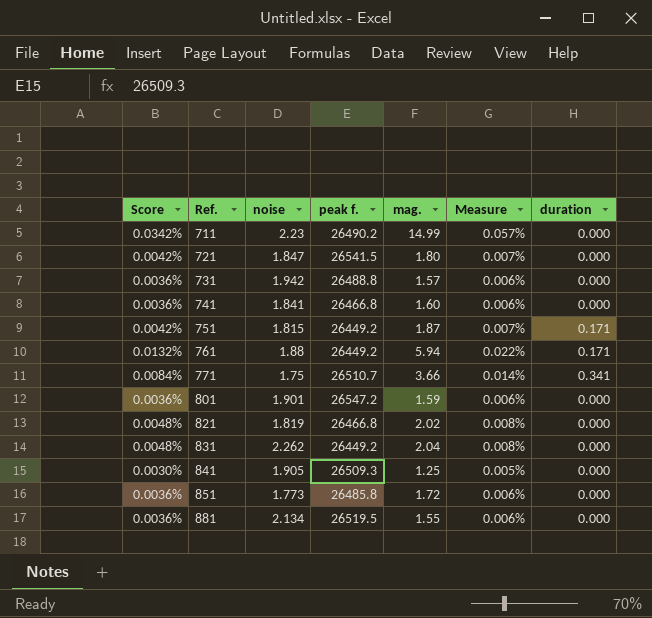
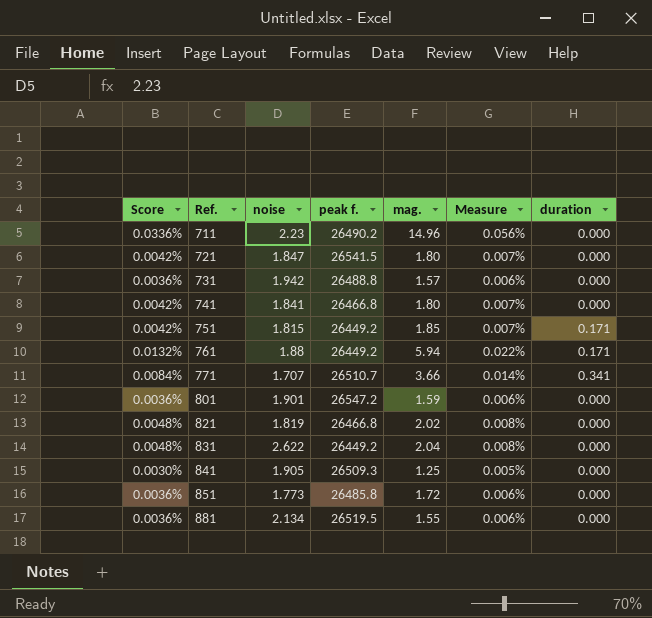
711 | Score: 0.0342% -> 0.0336%
711 | mag.: 14.99 -> 14.96
711 | Measure: 0.057% -> 0.056%
741 | Score: 0.0036% -> 0.0042%
741 | mag.: 1.60 -> 1.80
741 | Measure: 0.006% -> 0.007%
751 | mag.: 1.87 -> 1.85
771 | noise: 1.75 -> 1.707
831 | noise: 2.262 -> 2.622

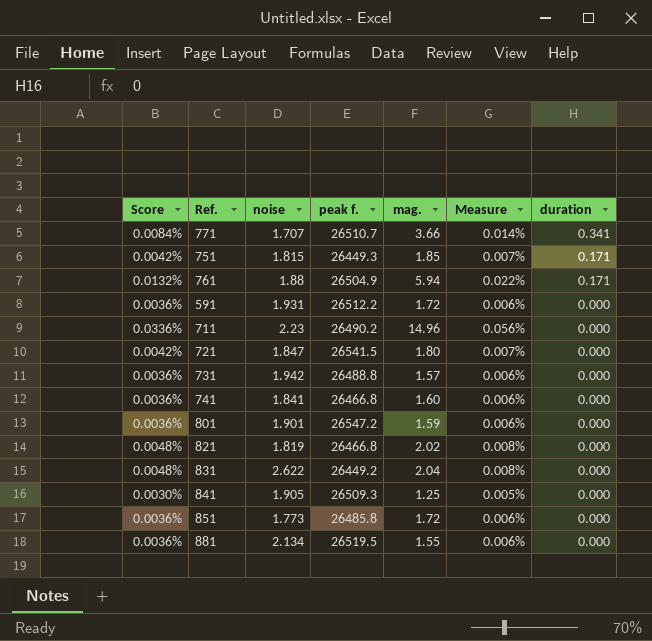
row order: Ref. ascending -> duration descending
751 | peak f.: 26449.2 -> 26449.3
761 | peak f.: 26449.2 -> 26504.9
row 591: none -> 0.0036% | 1.931 | 26512.2 | 1.72 | 0.006% | 0.000
741 | Score: 0.0042% -> 0.0036%
741 | mag.: 1.80 -> 1.60
741 | Measure: 0.007% -> 0.006%

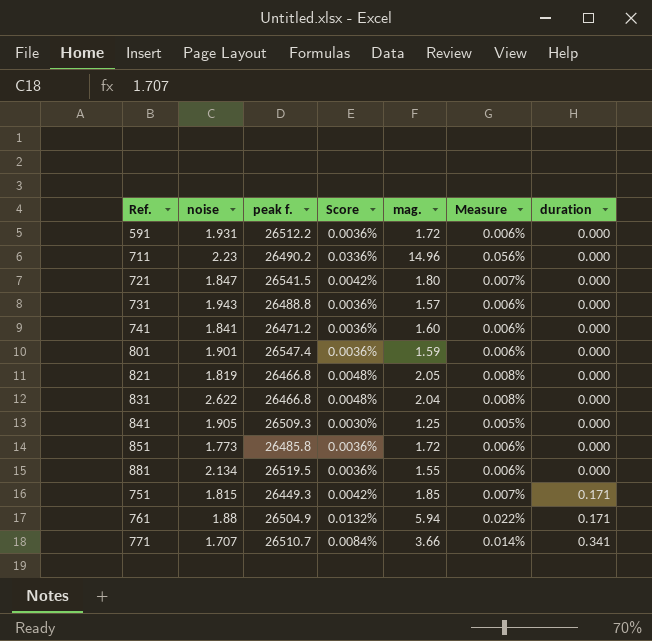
row order: duration descending -> duration ascending
column Score | position: 1 -> 4
731 | noise: 1.942 -> 1.943
741 | peak f.: 26466.8 -> 26471.2
801 | peak f.: 26547.2 -> 26547.4
821 | mag.: 2.02 -> 2.05
831 | peak f.: 26449.2 -> 26466.8

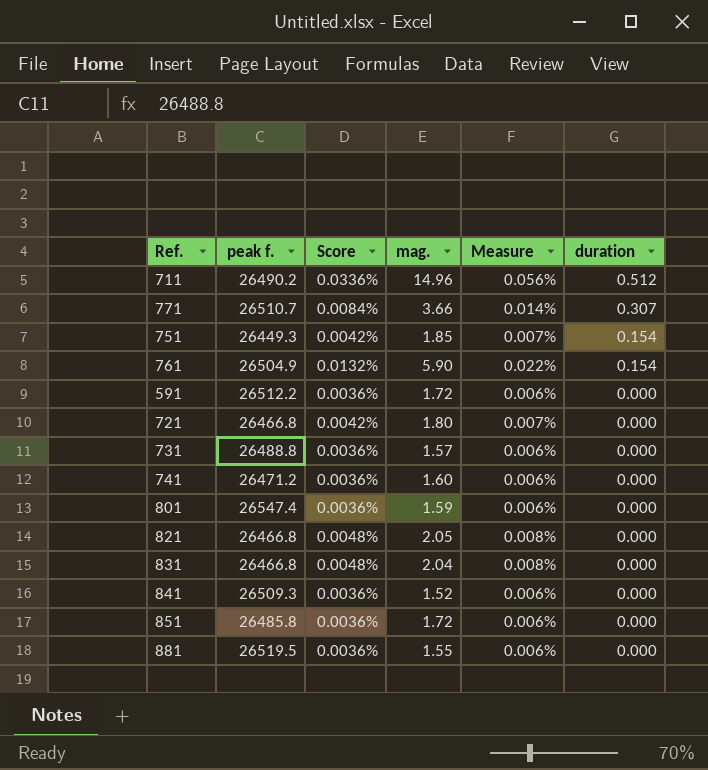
row order: duration ascending -> duration descending
column noise | position: 2 -> none
711 | duration: 0.000 -> 0.512
771 | duration: 0.341 -> 0.307
751 | duration: 0.171 -> 0.154
761 | mag.: 5.94 -> 5.90
761 | duration: 0.171 -> 0.154
721 | peak f.: 26541.5 -> 26466.8
841 | Score: 0.0030% -> 0.0036%
841 | mag.: 1.25 -> 1.52
841 | Measure: 0.005% -> 0.006%

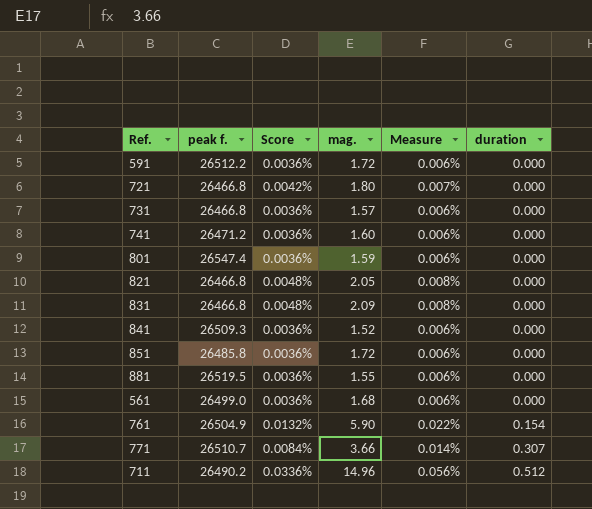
row order: duration descending -> duration ascending
row 751: 26449.3 | 0.0042% | 1.85 | 0.007% | 0.154 -> none
731 | peak f.: 26488.8 -> 26466.8
831 | mag.: 2.04 -> 2.09
row 561: none -> 26499.0 | 0.0036% | 1.68 | 0.006% | 0.000

